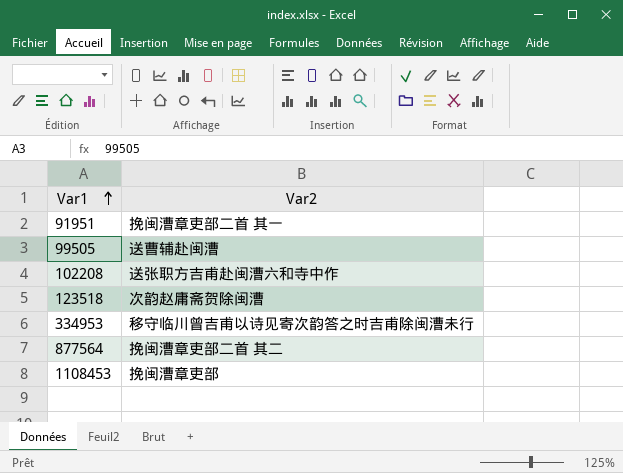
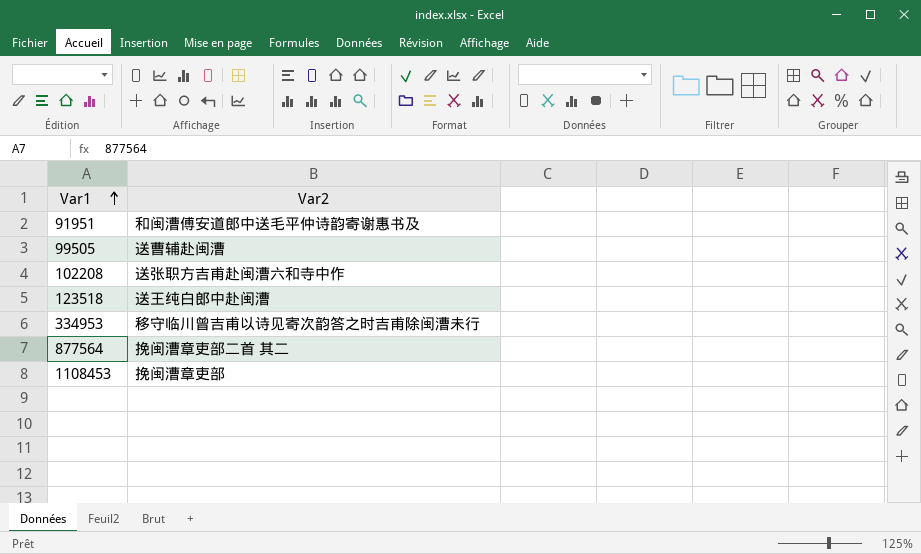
91951 | Var2: 挽闽漕章吏部二首 其一 -> 和闽漕傅安道郎中送毛平仲诗韵寄谢惠书及
123518 | Var2: 次韵赵庸斋贺除闽漕 -> 送王纯白郎中赴闽漕

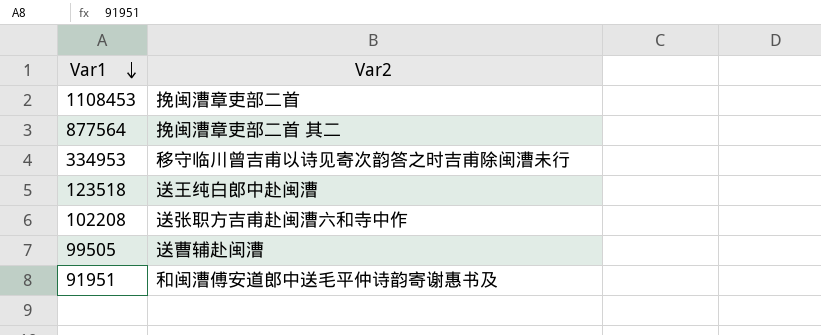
row order: Var1 ascending -> Var1 descending
1108453 | Var2: 挽闽漕章吏部 -> 挽闽漕章吏部二首

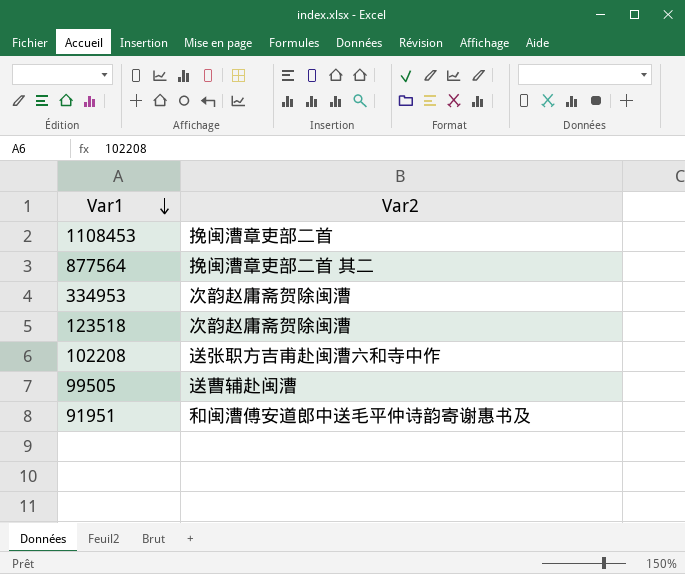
334953 | Var2: 移守临川曾吉甫以诗见寄次韵答之时吉甫除闽漕未行 -> 次韵赵庸斋贺除闽漕
123518 | Var2: 送王纯白郎中赴闽漕 -> 次韵赵庸斋贺除闽漕

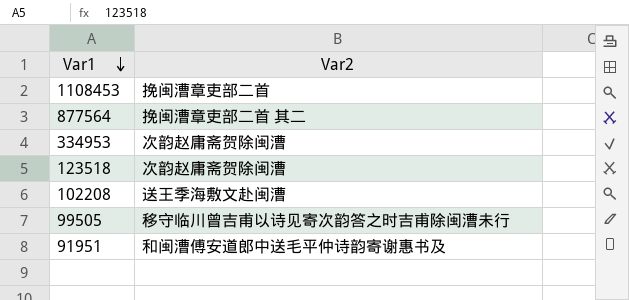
102208 | Var2: 送张职方吉甫赴闽漕六和寺中作 -> 送王季海敷文赴闽漕
99505 | Var2: 送曹辅赴闽漕 -> 移守临川曾吉甫以诗见寄次韵答之时吉甫除闽漕未行

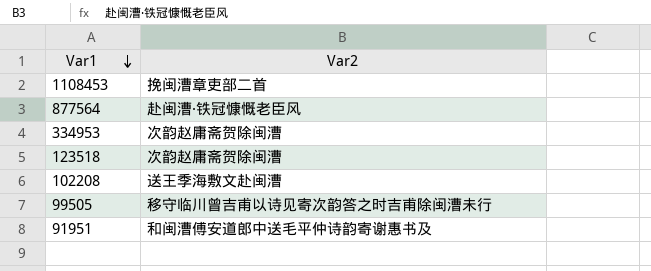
877564 | Var2: 挽闽漕章吏部二首 其二 -> 赴闽漕·铁冠慷慨老臣风

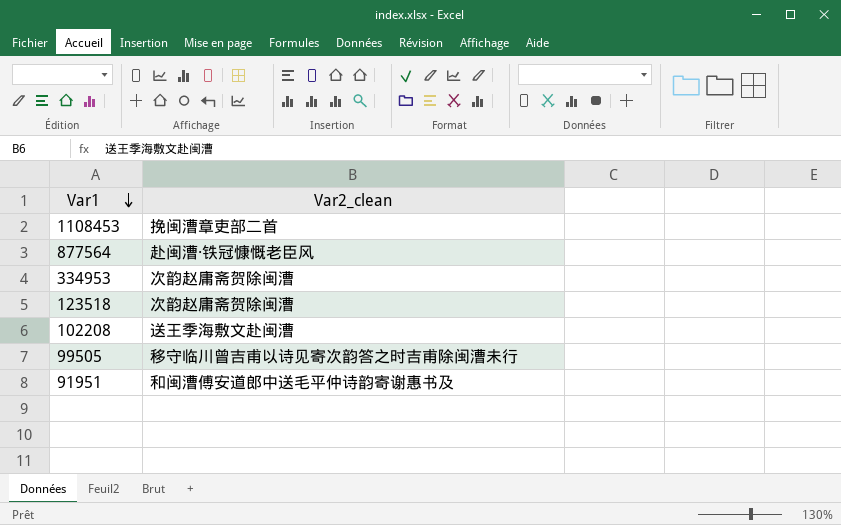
column name: Var2 -> Var2_clean

